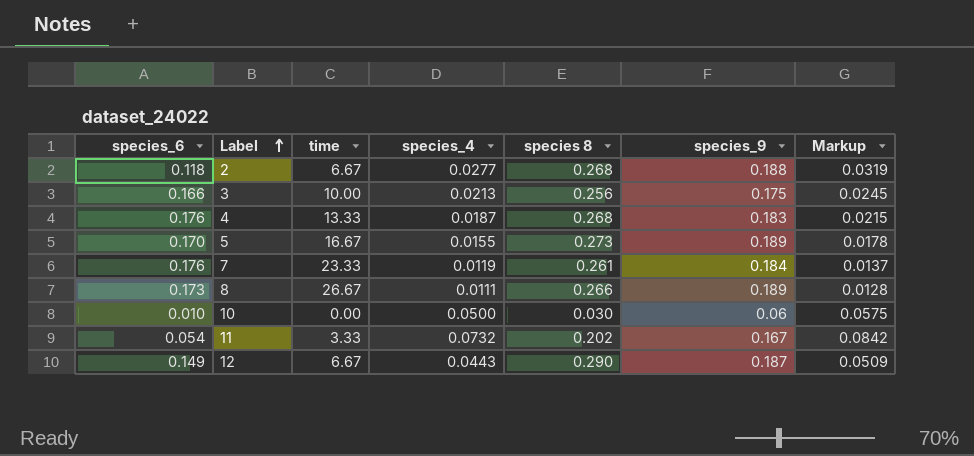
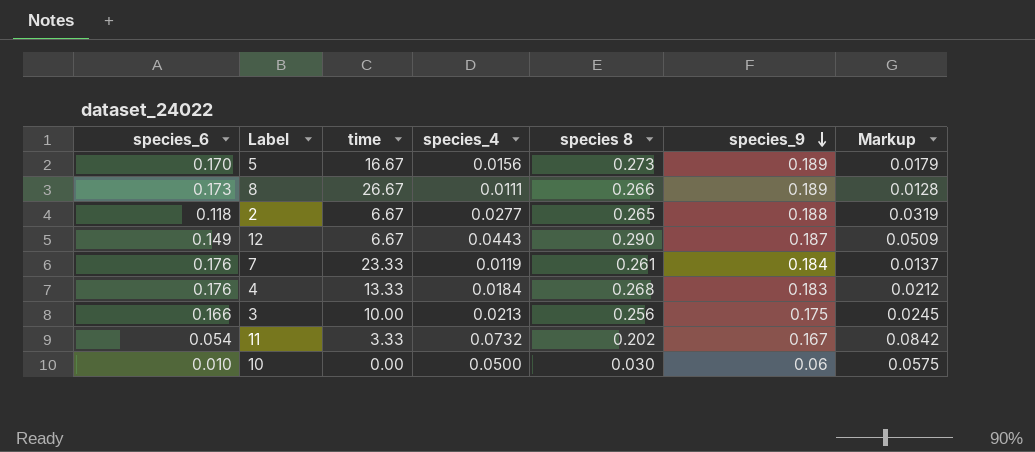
row order: Label ascending -> species_9 descending
5 | species_4: 0.0155 -> 0.0156
5 | Markup: 0.0178 -> 0.0179
2 | species 8: 0.268 -> 0.265
4 | species_4: 0.0187 -> 0.0184
4 | Markup: 0.0215 -> 0.0212

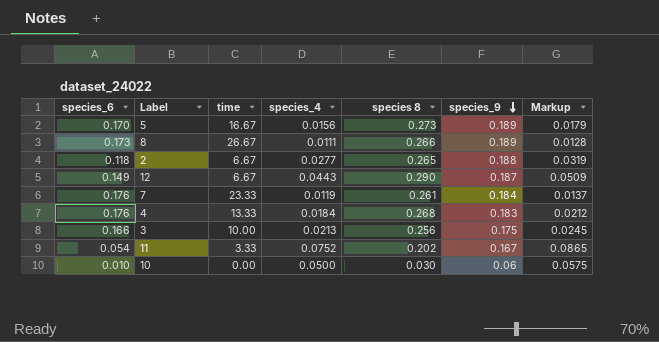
11 | species_4: 0.0732 -> 0.0752
11 | Markup: 0.0842 -> 0.0865

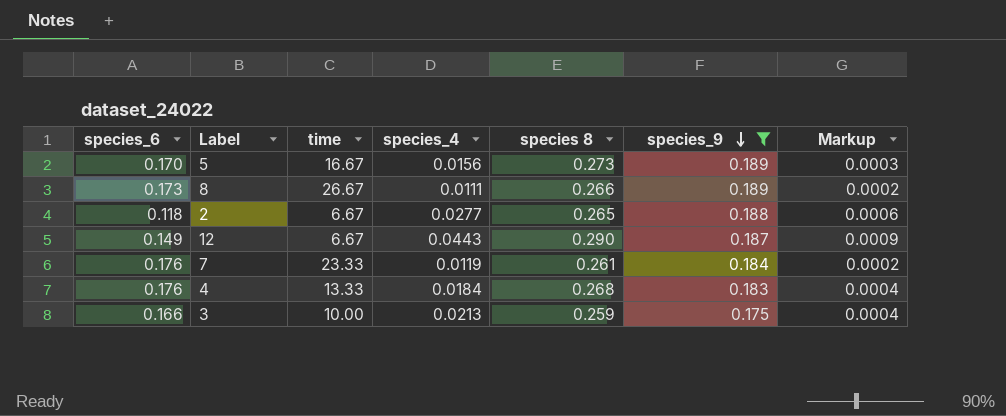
filter: none -> species_9 >= 0.175
column Markup | formula: [species_4] * 1.15 -> [species_4] * 0.02
3 | species 8: 0.256 -> 0.259

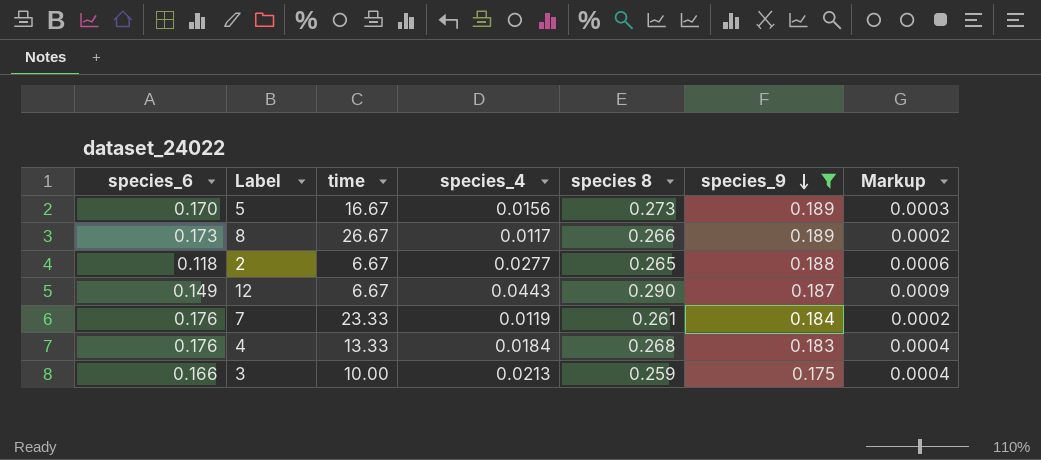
8 | species_4: 0.0111 -> 0.0117

